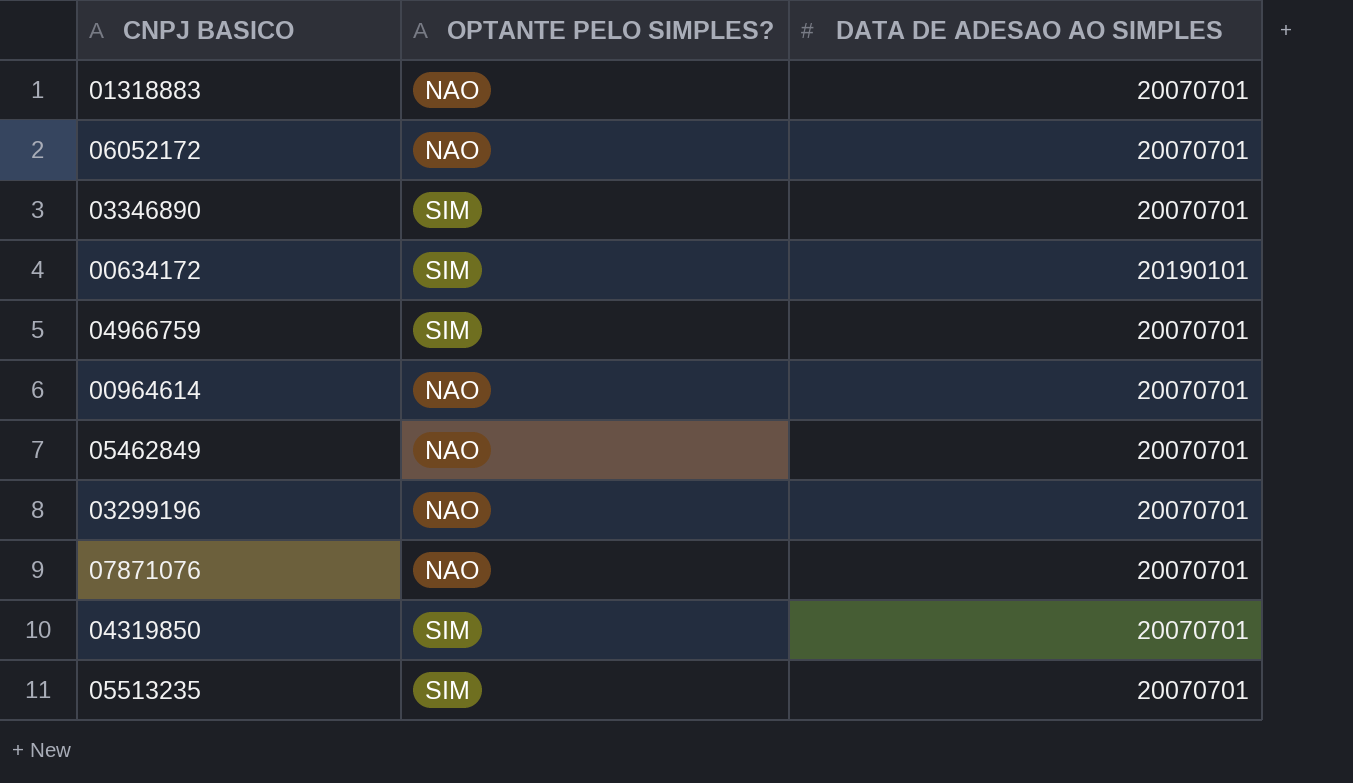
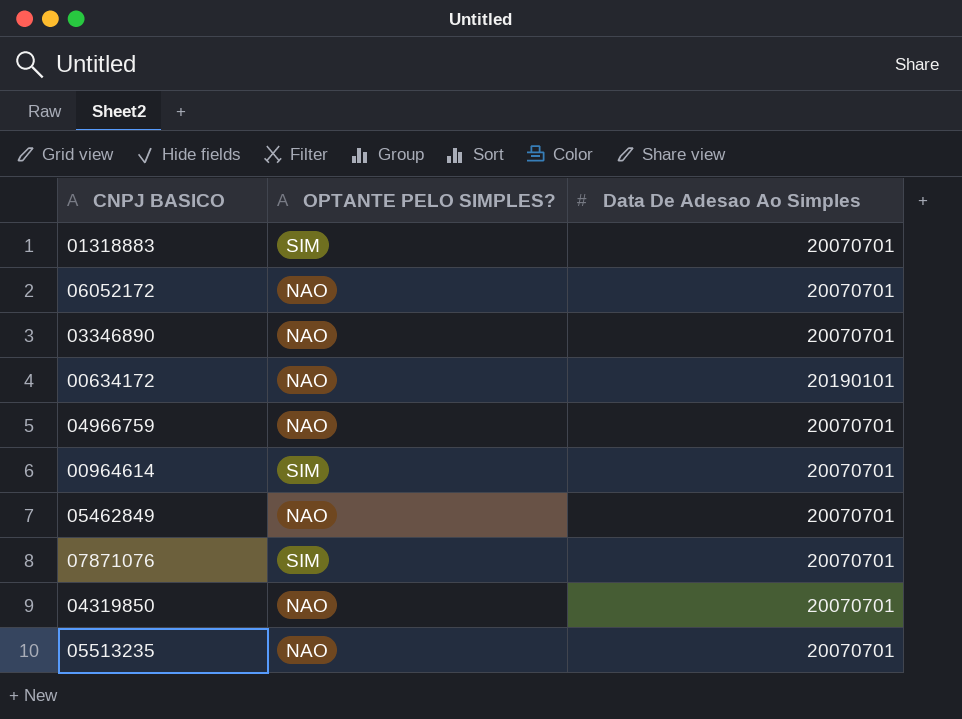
column name: DATA DE ADESAO AO SIMPLES -> Data De Adesao Ao Simples
row 03299196: NAO | 20070701 -> none
01318883 | OPTANTE PELO SIMPLES?: NAO -> SIM
03346890 | OPTANTE PELO SIMPLES?: SIM -> NAO
00634172 | OPTANTE PELO SIMPLES?: SIM -> NAO
04966759 | OPTANTE PELO SIMPLES?: SIM -> NAO
00964614 | OPTANTE PELO SIMPLES?: NAO -> SIM
07871076 | OPTANTE PELO SIMPLES?: NAO -> SIM
04319850 | OPTANTE PELO SIMPLES?: SIM -> NAO
05513235 | OPTANTE PELO SIMPLES?: SIM -> NAO

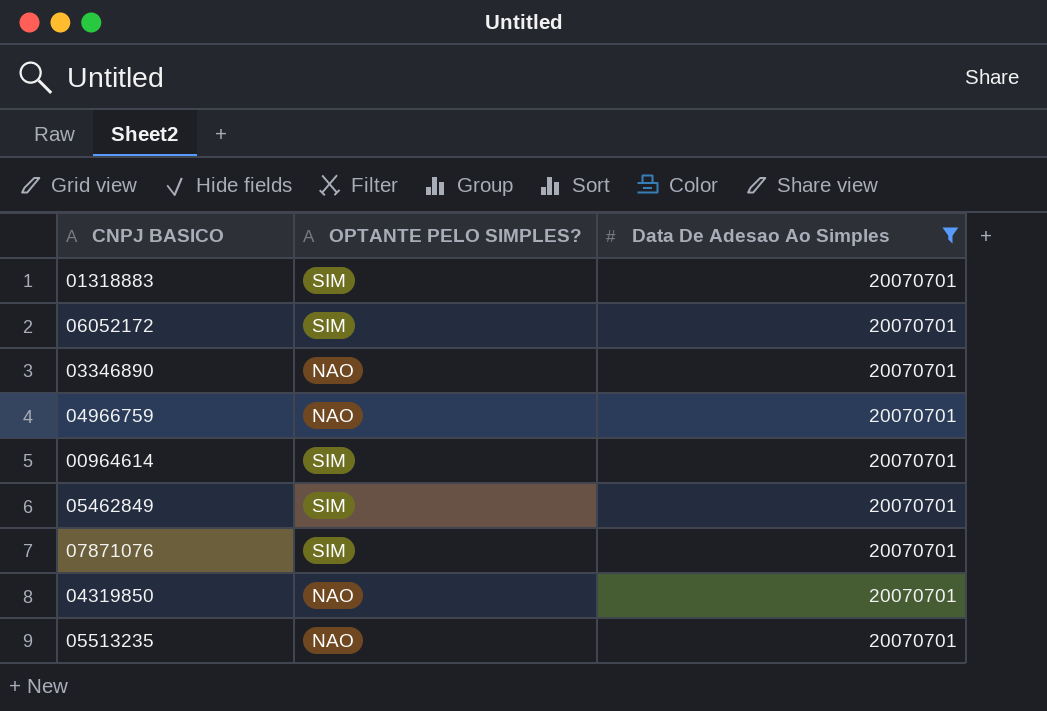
filter: none -> Data De Adesao Ao Simples = 20070701
06052172 | OPTANTE PELO SIMPLES?: NAO -> SIM
05462849 | OPTANTE PELO SIMPLES?: NAO -> SIM

